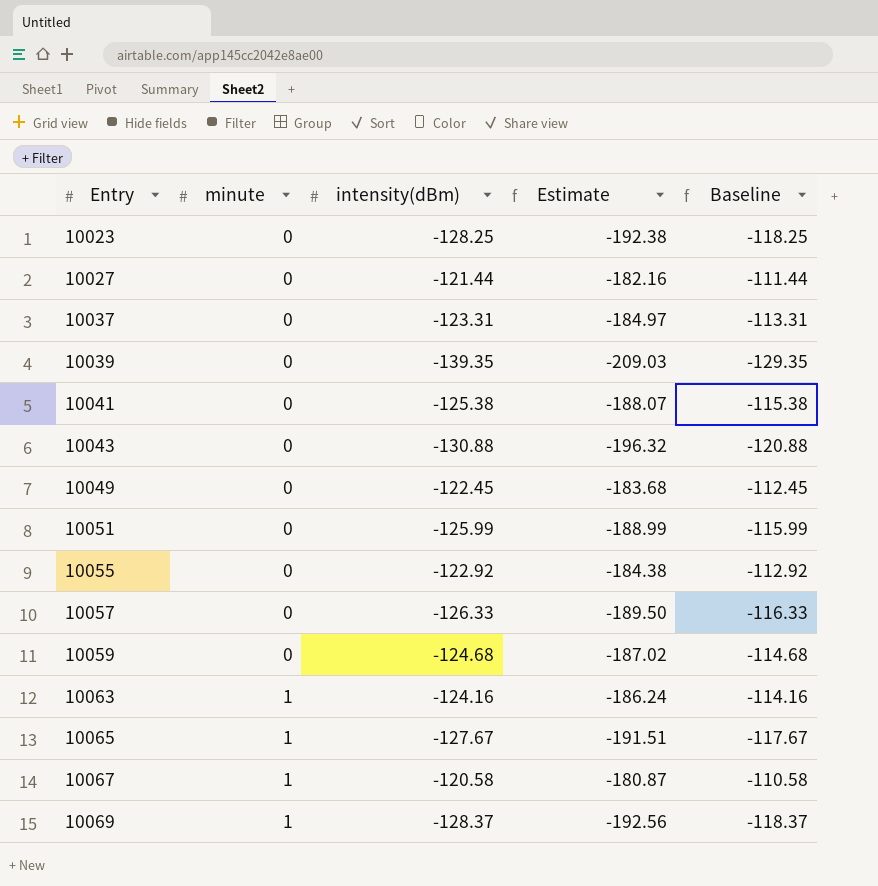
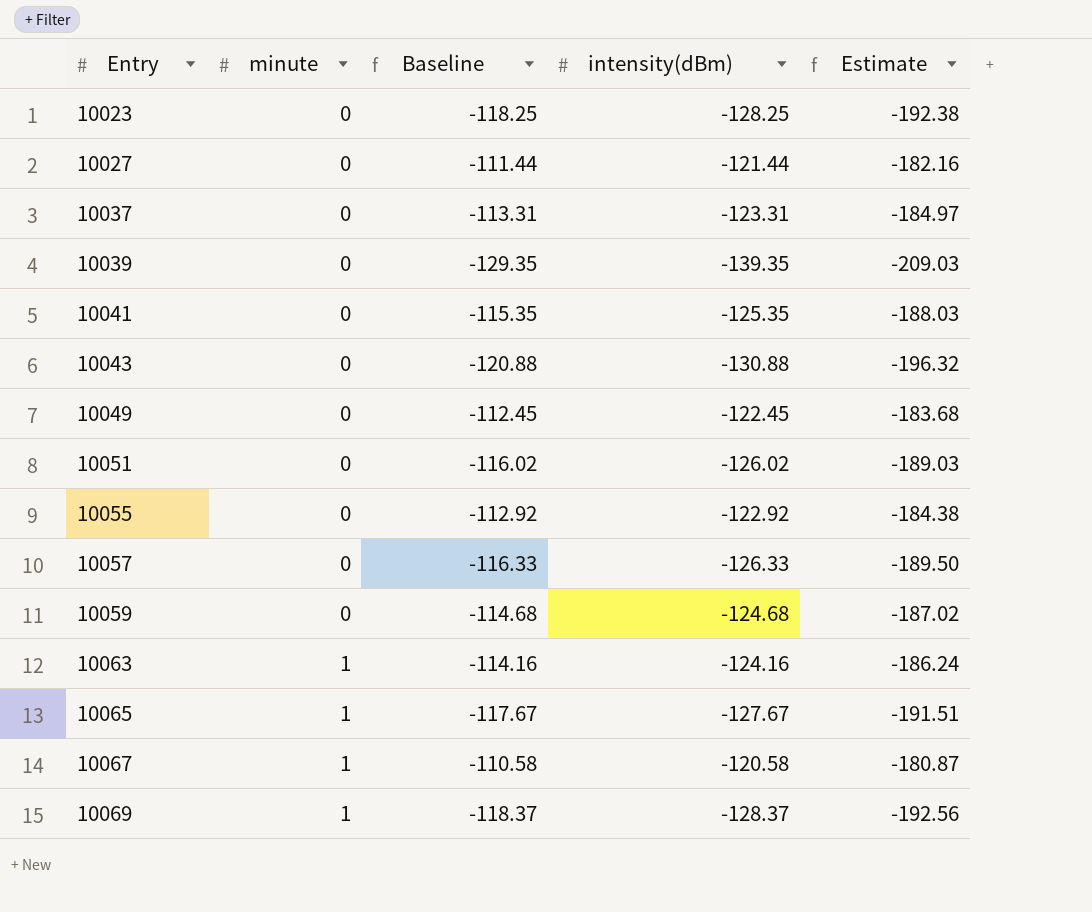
column Baseline | position: 5 -> 3
10041 | Baseline: -115.38 -> -115.35
10041 | intensity(dBm): -125.38 -> -125.35
10041 | Estimate: -188.07 -> -188.03
10051 | Baseline: -115.99 -> -116.02
10051 | intensity(dBm): -125.99 -> -126.02
10051 | Estimate: -188.99 -> -189.03

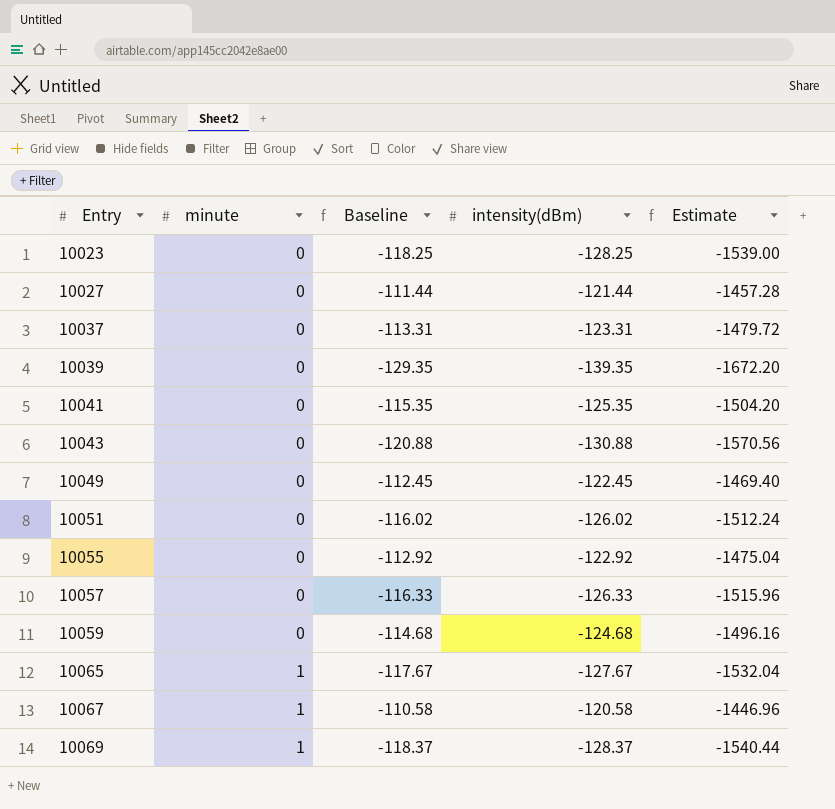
column Estimate | formula: [intensity(dBm)] * 1.5 -> [intensity(dBm)] * 12
row 10063: 1 | -114.16 | -124.16 | -186.24 -> none

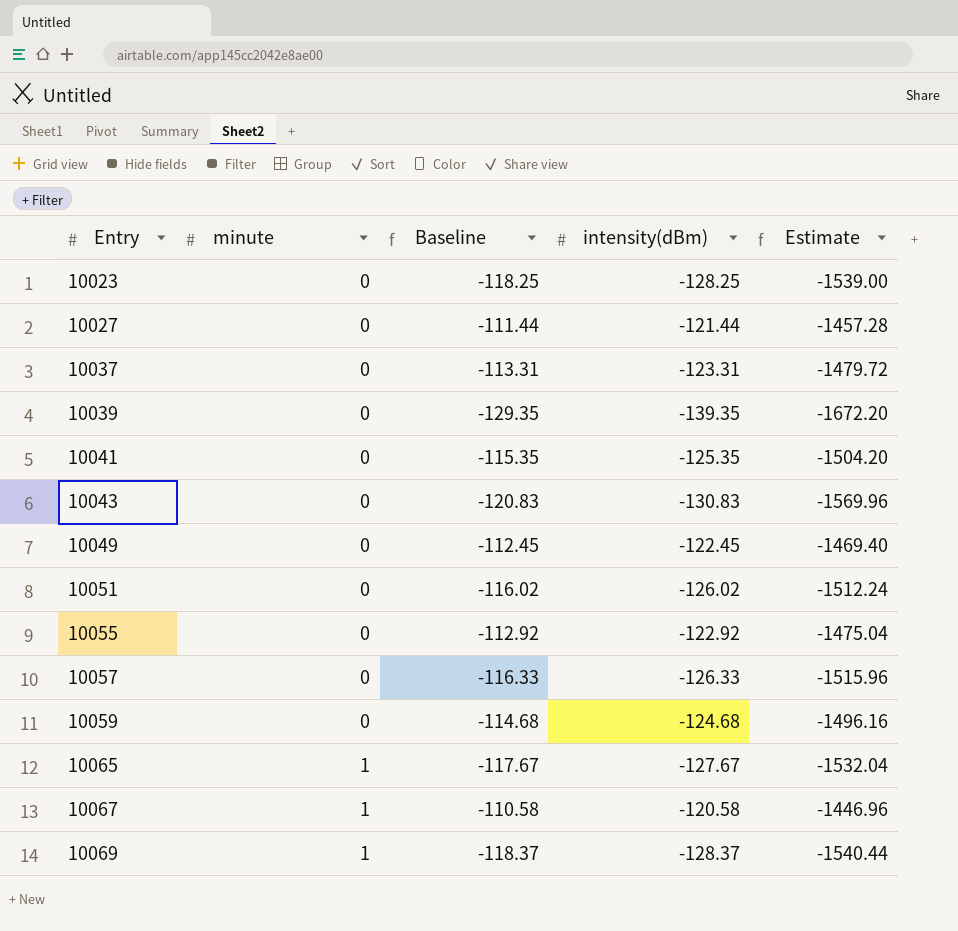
10043 | Baseline: -120.88 -> -120.83
10043 | intensity(dBm): -130.88 -> -130.83
10043 | Estimate: -1570.56 -> -1569.96

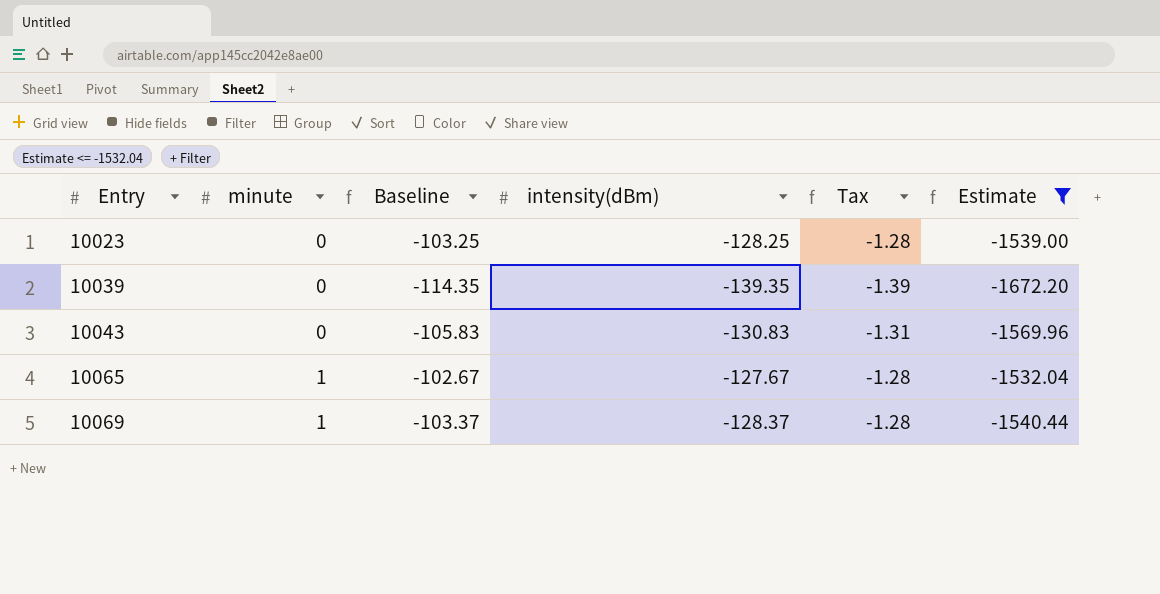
filter: none -> Estimate <= -1532.04
column Baseline | formula: [intensity(dBm)] + 10 -> [intensity(dBm)] + 25
column Tax | formula: none -> [intensity(dBm)] * 0.01

